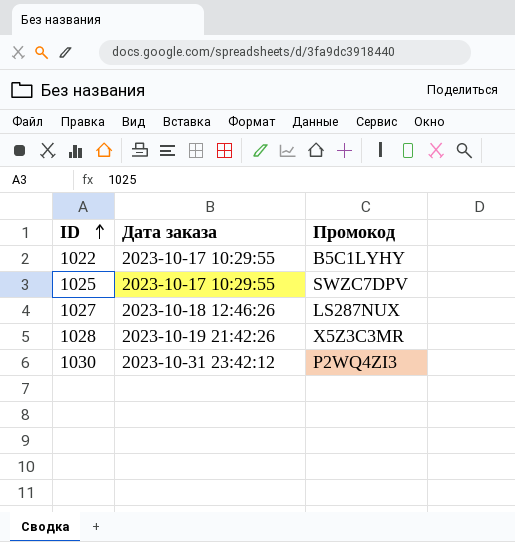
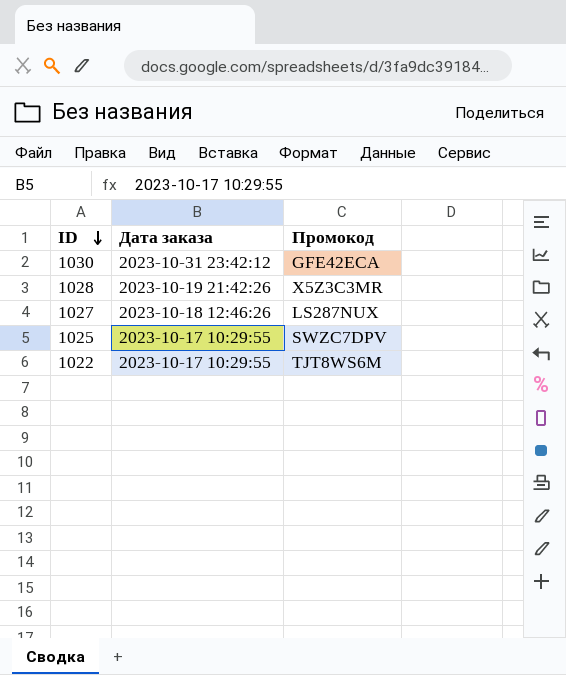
row order: ID ascending -> ID descending
1030 | Промокод: P2WQ4ZI3 -> GFE42ECA
1022 | Промокод: B5C1LYHY -> TJT8WS6M

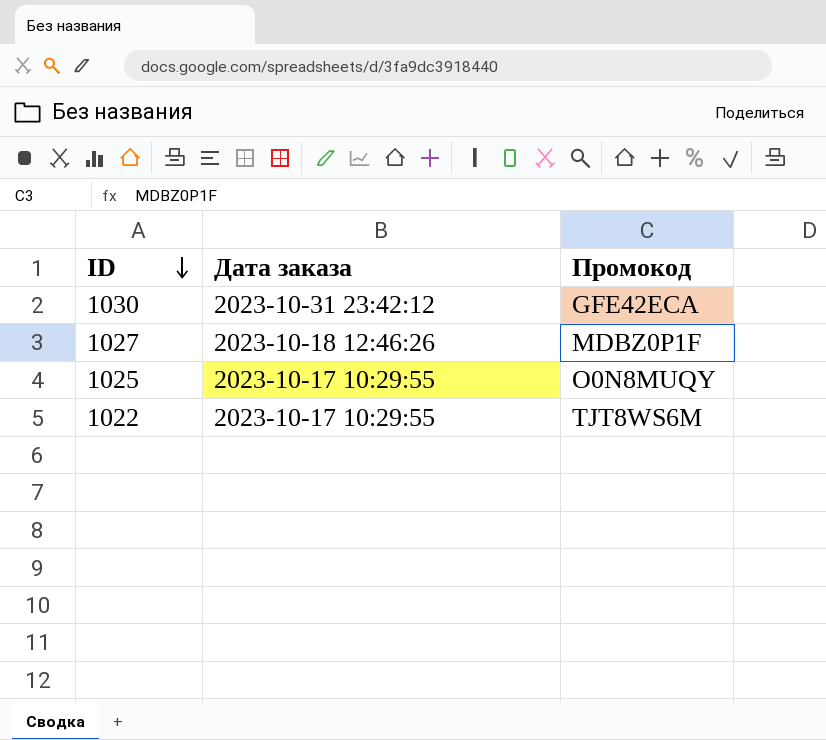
row 1028: 2023-10-19 21:42:26 | X5Z3C3MR -> none
1027 | Промокод: LS287NUX -> MDBZ0P1F
1025 | Промокод: SWZC7DPV -> O0N8MUQY

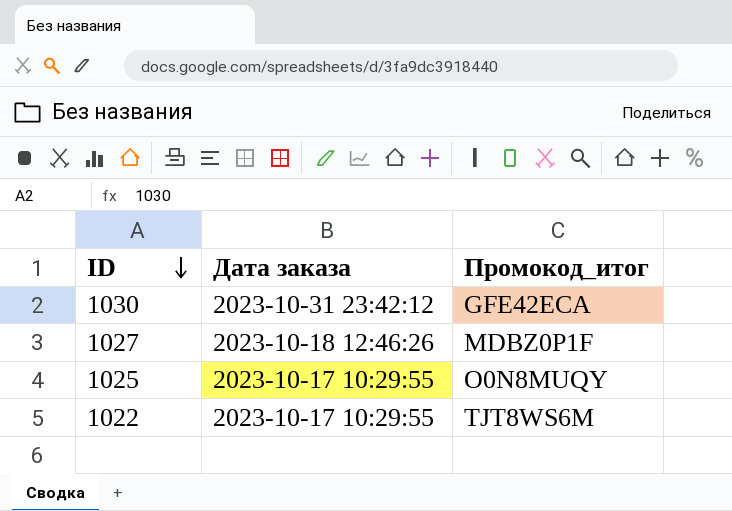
column name: Промокод -> Промокод_итог

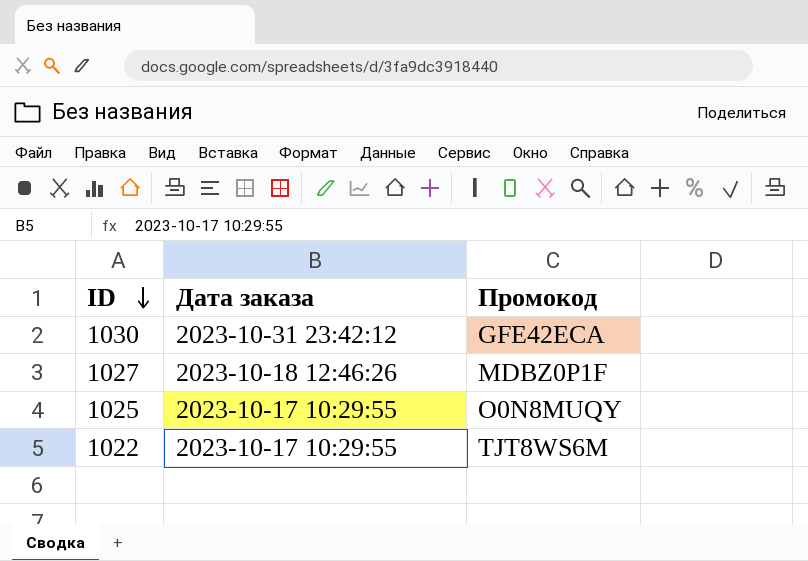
column name: Промокод_итог -> Промокод

